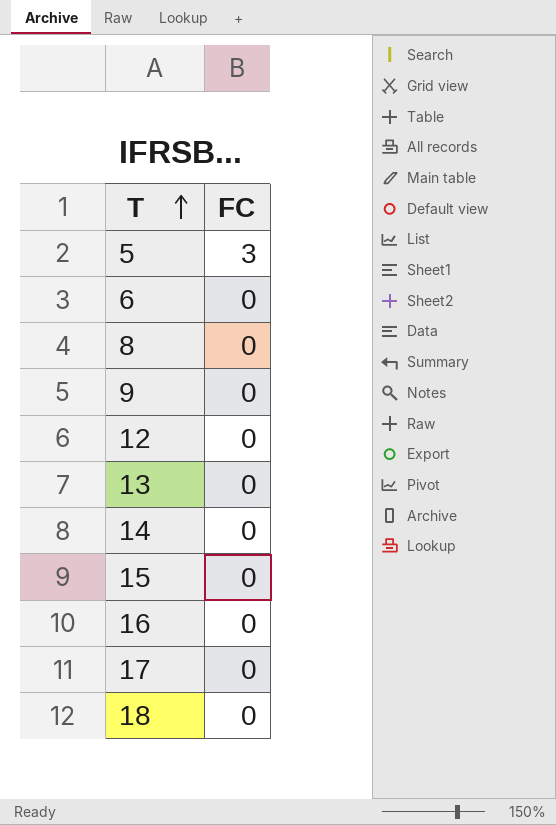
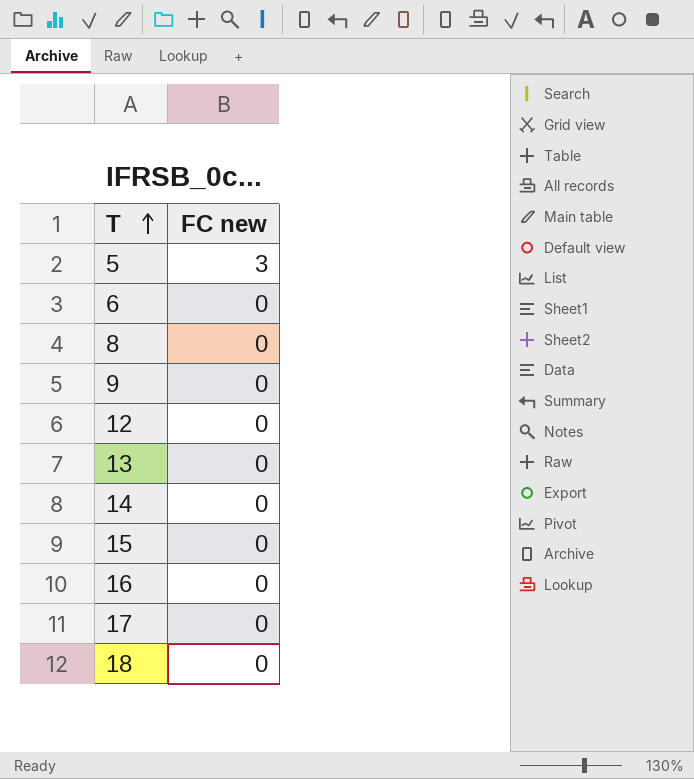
column name: FC -> FC new

